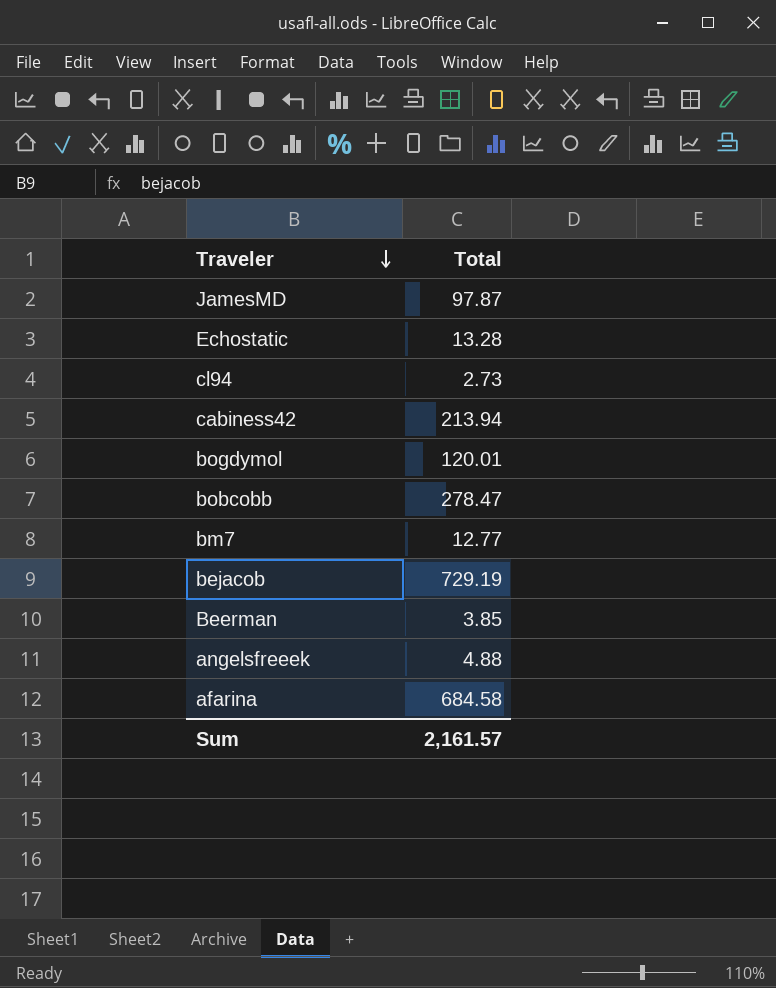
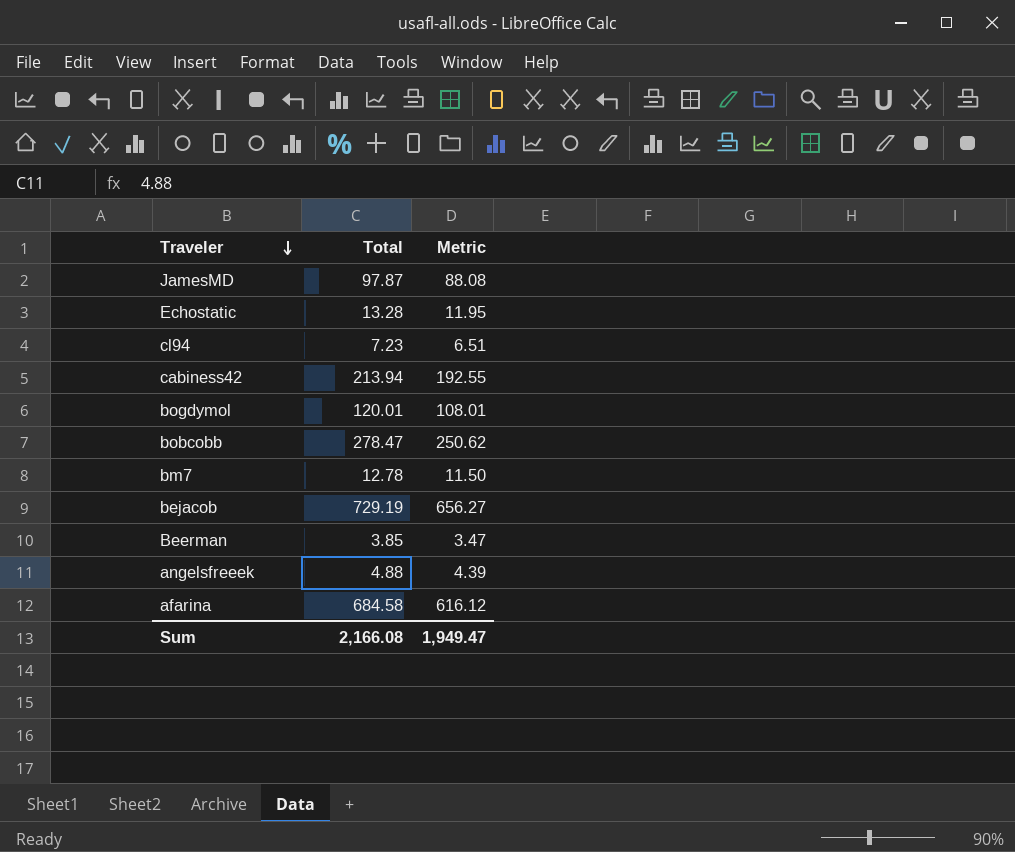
column Metric | formula: none -> [Total] * 0.9
cl94 | Total: 2.73 -> 7.23
bm7 | Total: 12.77 -> 12.78
Sum | Total: 2,161.57 -> 2,166.08

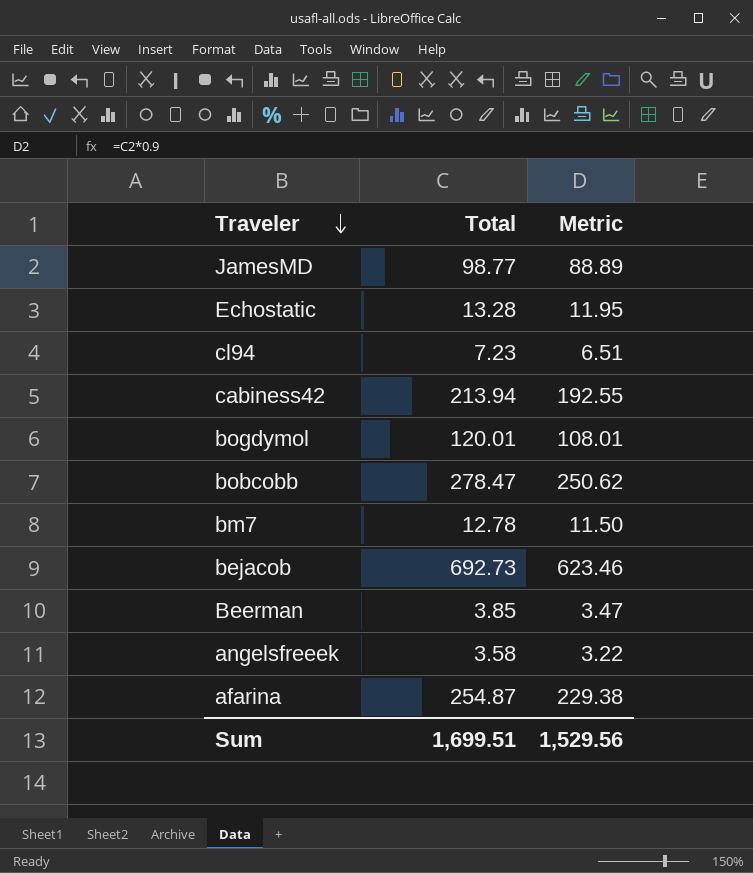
JamesMD | Total: 97.87 -> 98.77
JamesMD | Metric: 88.08 -> 88.89
bejacob | Total: 729.19 -> 692.73
bejacob | Metric: 656.27 -> 623.46
angelsfreeek | Total: 4.88 -> 3.58
angelsfreeek | Metric: 4.39 -> 3.22
afarina | Total: 684.58 -> 254.87
afarina | Metric: 616.12 -> 229.38
Sum | Total: 2,166.08 -> 1,699.51
Sum | Metric: 1,949.47 -> 1,529.56

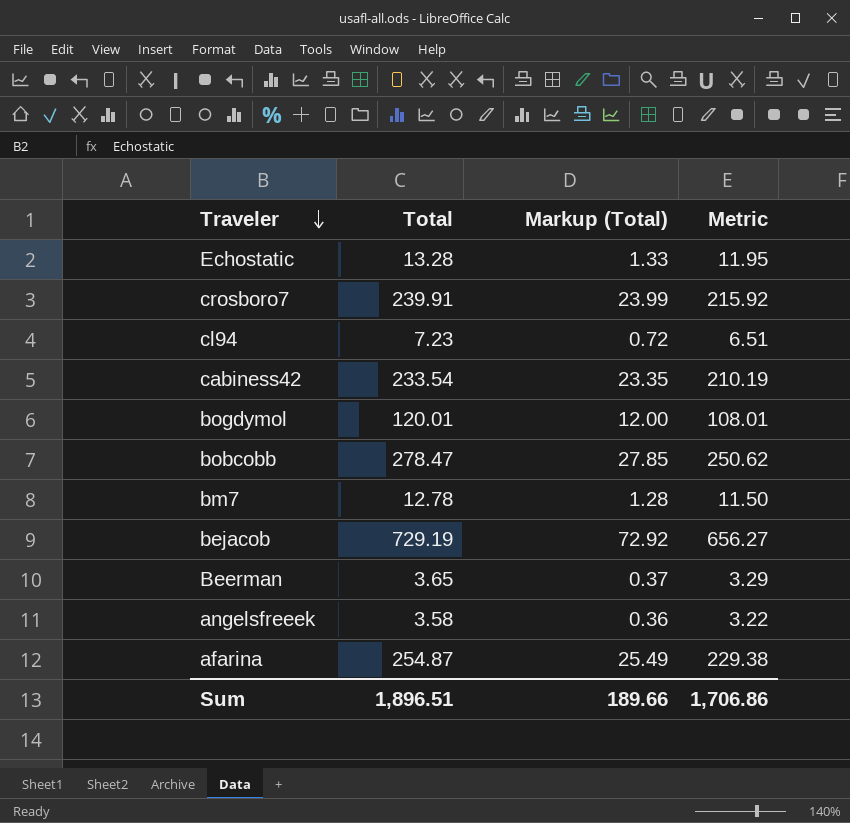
column Markup (Total) | formula: none -> [Total] * 0.1
row JamesMD: 98.77 | 88.89 -> none
row crosboro7: none -> 239.91 | 23.99 | 215.92
cabiness42 | Total: 213.94 -> 233.54
cabiness42 | Metric: 192.55 -> 210.19
bejacob | Total: 692.73 -> 729.19
bejacob | Metric: 623.46 -> 656.27
Beerman | Total: 3.85 -> 3.65
Beerman | Metric: 3.47 -> 3.29
Sum | Total: 1,699.51 -> 1,896.51
Sum | Metric: 1,529.56 -> 1,706.86

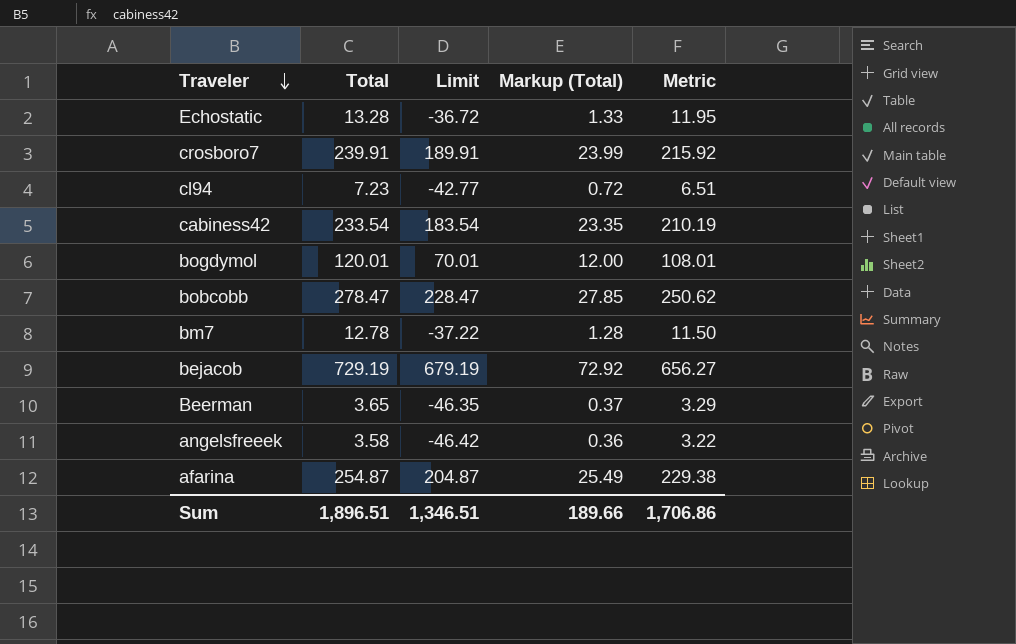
column Limit | formula: none -> [Total] - 50

